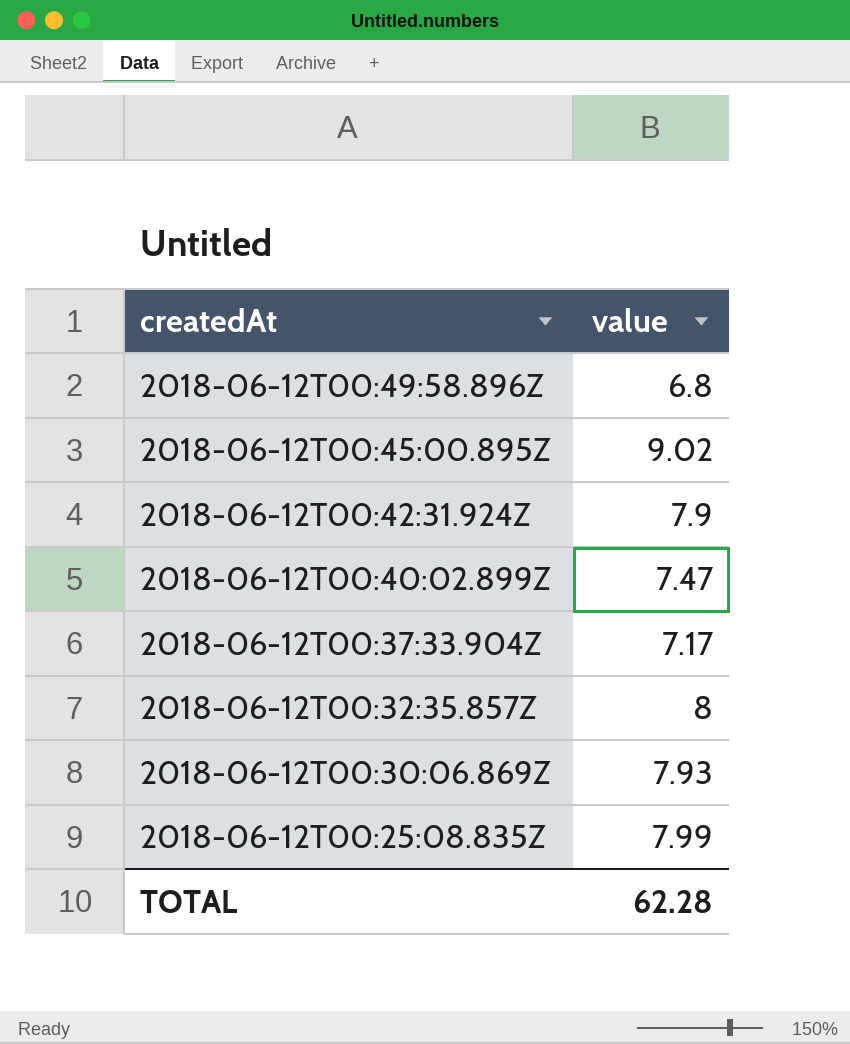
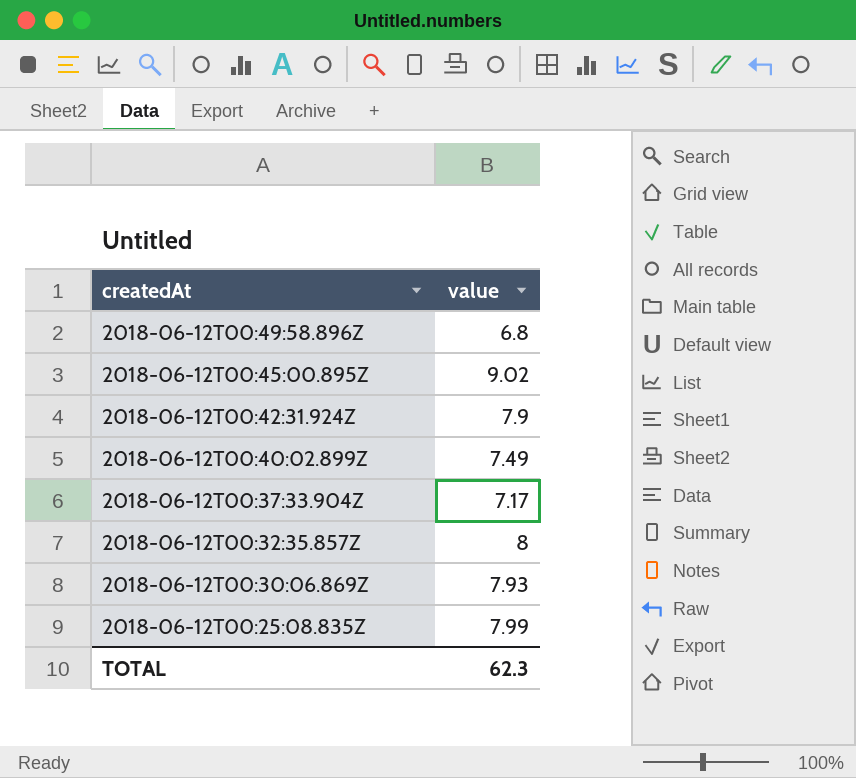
2018-06-12T00:40:02.899Z | value: 7.47 -> 7.49
TOTAL | value: 62.28 -> 62.3

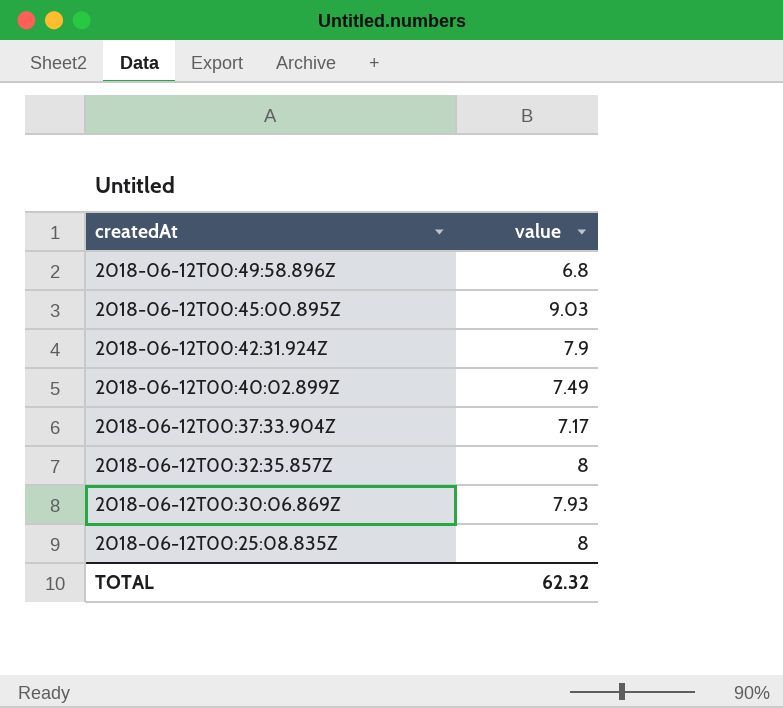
2018-06-12T00:45:00.895Z | value: 9.02 -> 9.03
2018-06-12T00:25:08.835Z | value: 7.99 -> 8
TOTAL | value: 62.3 -> 62.32

